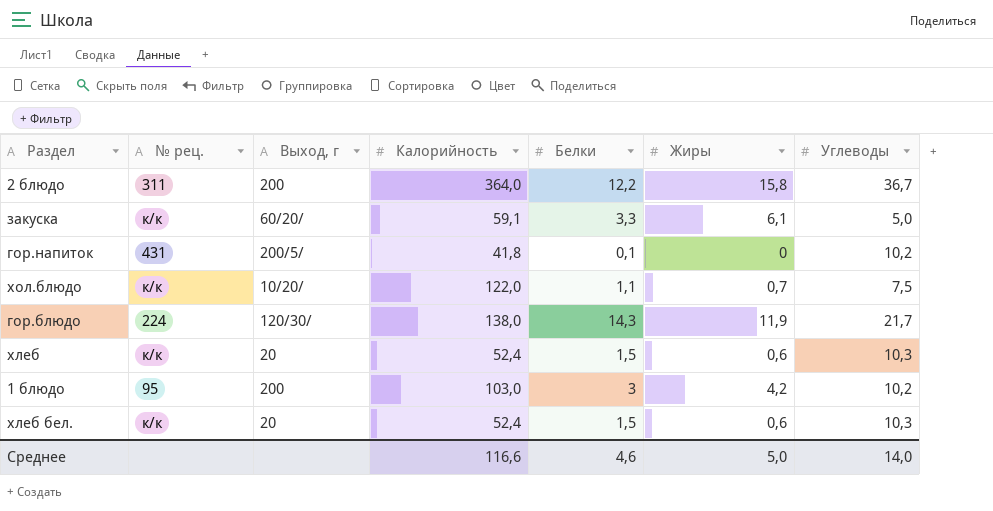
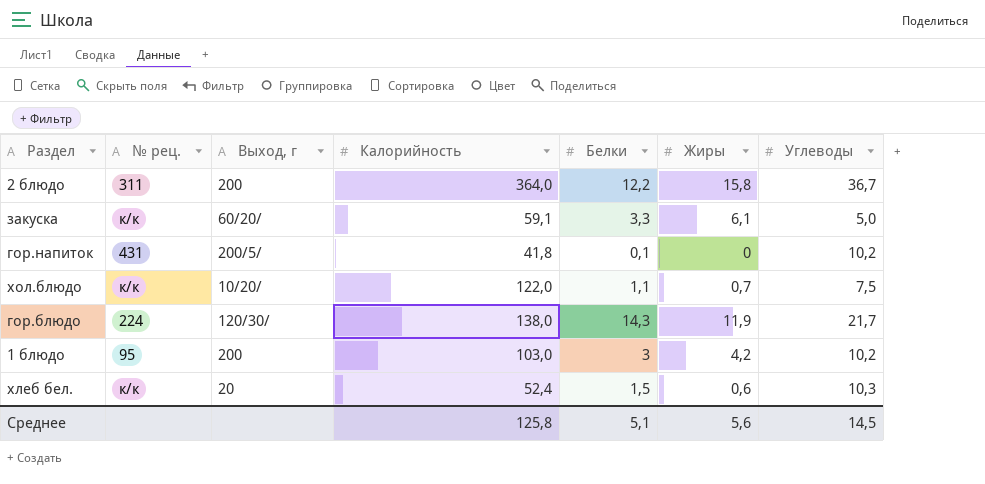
row хлеб: к/к | 20 | 52,4 | 1,5 | 0,6 | 10,3 -> none
Среднее | Калорийность: 116,6 -> 125,8
Среднее | Белки: 4,6 -> 5,1
Среднее | Жиры: 5,0 -> 5,6
Среднее | Углеводы: 14,0 -> 14,5

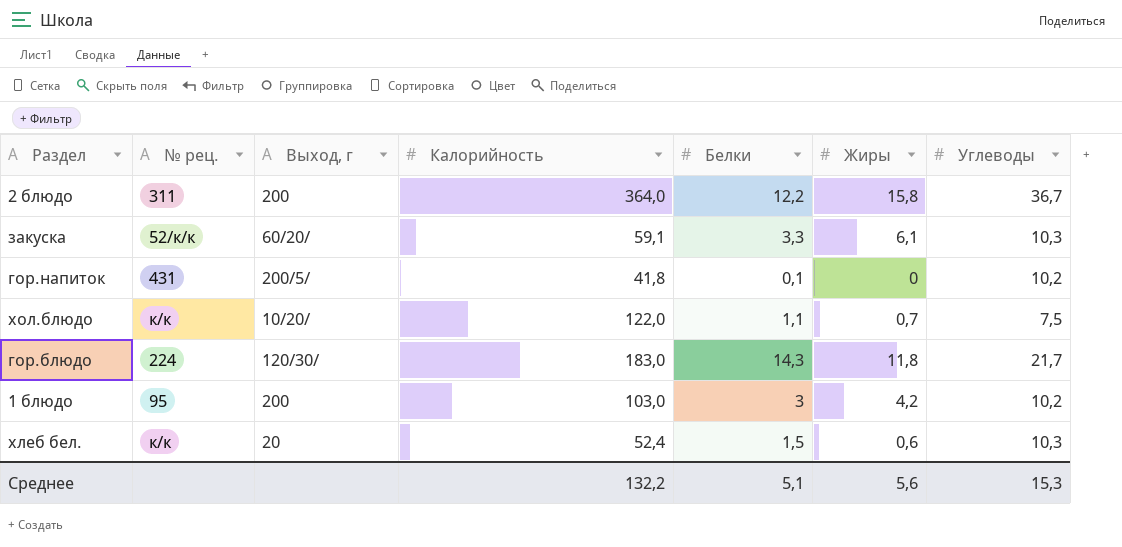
закуска | № рец.: к/к -> 52/к/к
закуска | Углеводы: 5,0 -> 10,3
гор.блюдо | Калорийность: 138,0 -> 183,0
гор.блюдо | Жиры: 11,9 -> 11,8
Среднее | Калорийность: 125,8 -> 132,2
Среднее | Углеводы: 14,5 -> 15,3

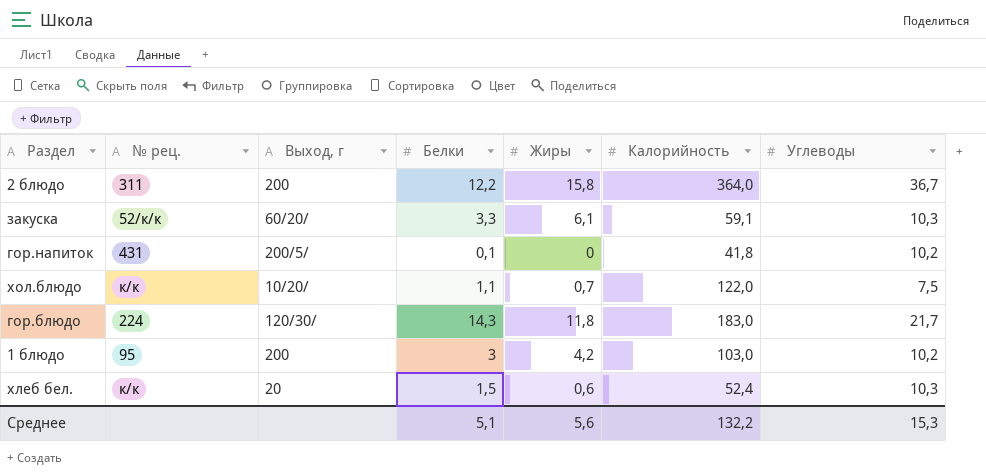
column Калорийность | position: 4 -> 6

